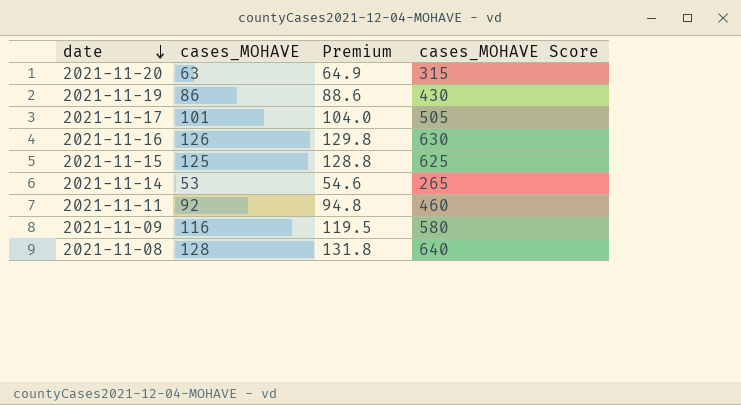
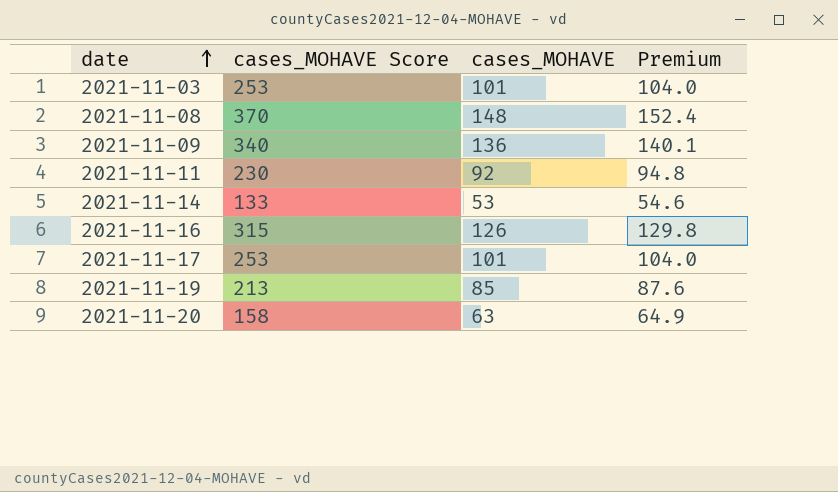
row order: date descending -> date ascending
column cases_MOHAVE Score | formula: [cases_MOHAVE] * 5 -> [cases_MOHAVE] * 2.5
column cases_MOHAVE Score | position: 4 -> 2
row 2021-11-15: 125 | 128.8 | 625 -> none
row 2021-11-03: none -> 253 | 101 | 104.0
2021-11-08 | cases_MOHAVE: 128 -> 148
2021-11-08 | Premium: 131.8 -> 152.4
2021-11-09 | cases_MOHAVE: 116 -> 136
2021-11-09 | Premium: 119.5 -> 140.1
2021-11-19 | cases_MOHAVE: 86 -> 85
2021-11-19 | Premium: 88.6 -> 87.6

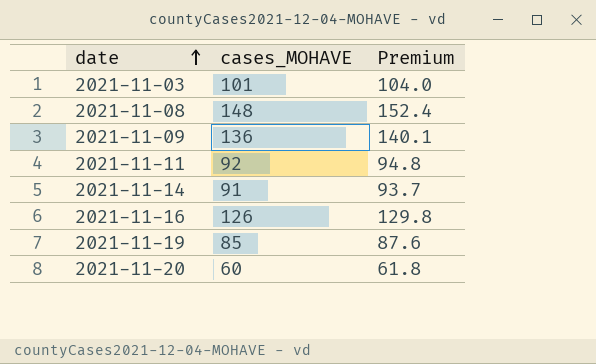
column cases_MOHAVE Score | formula: [cases_MOHAVE] * 2.5 -> none
row 2021-11-17: 253 | 101 | 104.0 -> none
2021-11-14 | cases_MOHAVE: 53 -> 91
2021-11-14 | Premium: 54.6 -> 93.7
2021-11-20 | cases_MOHAVE: 63 -> 60
2021-11-20 | Premium: 64.9 -> 61.8

